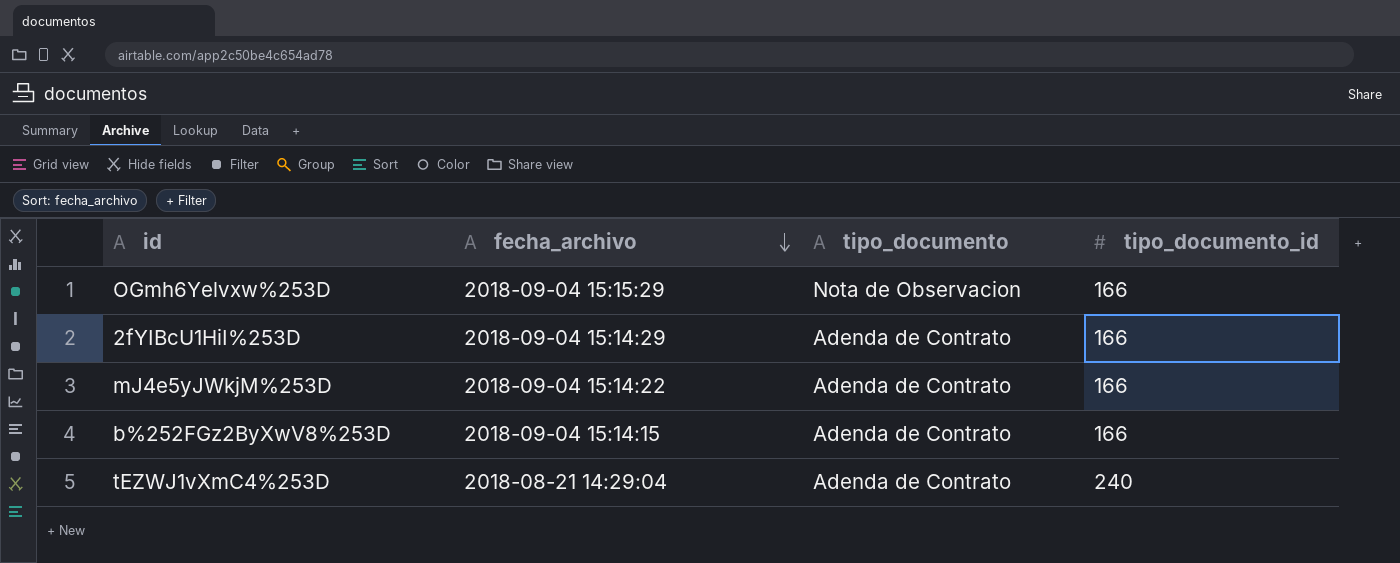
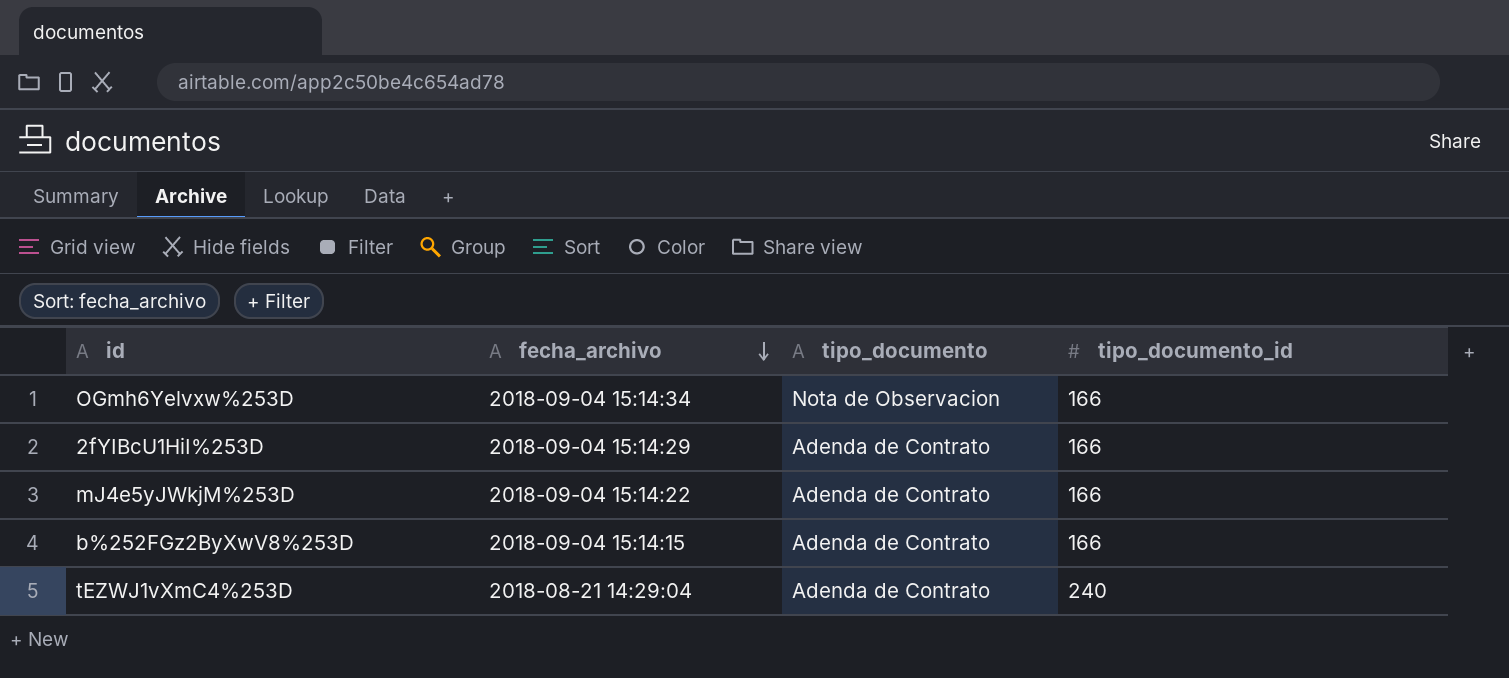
OGmh6Yelvxw%253D | fecha_archivo: 2018-09-04 15:15:29 -> 2018-09-04 15:14:34

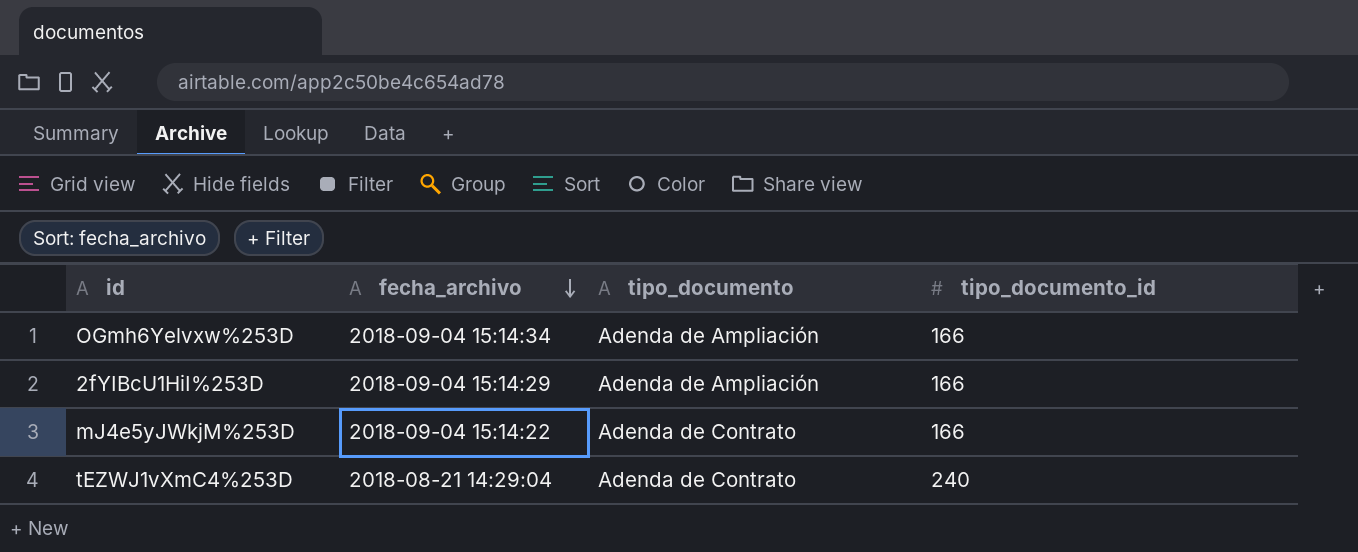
row b%252FGz2ByXwV8%253D: 2018-09-04 15:14:15 | Adenda de Contrato | 166 -> none
OGmh6Yelvxw%253D | tipo_documento: Nota de Observacion -> Adenda de Ampliación
2fYIBcU1HiI%253D | tipo_documento: Adenda de Contrato -> Adenda de Ampliación

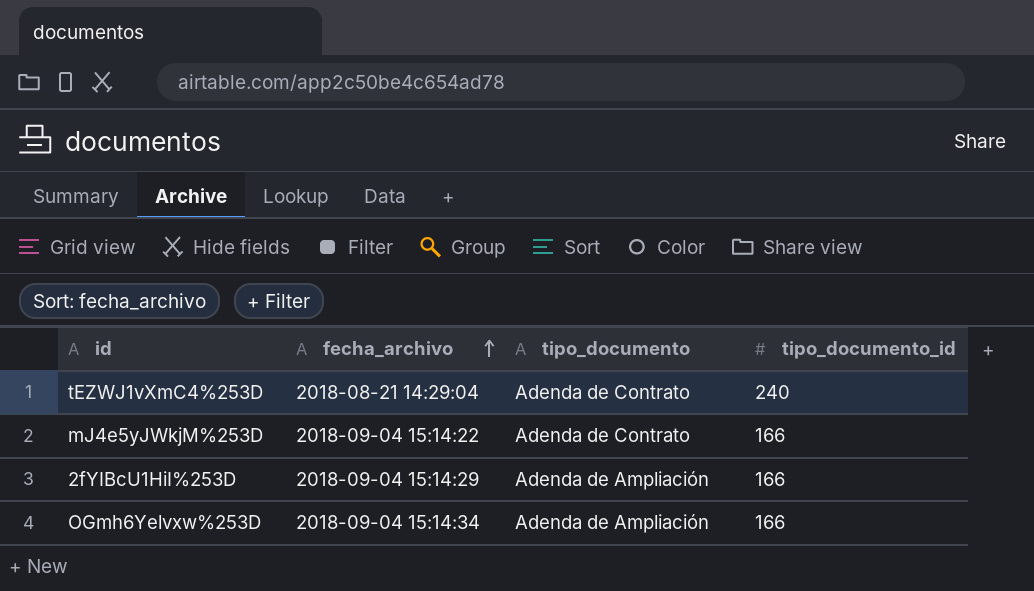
row order: fecha_archivo descending -> fecha_archivo ascending

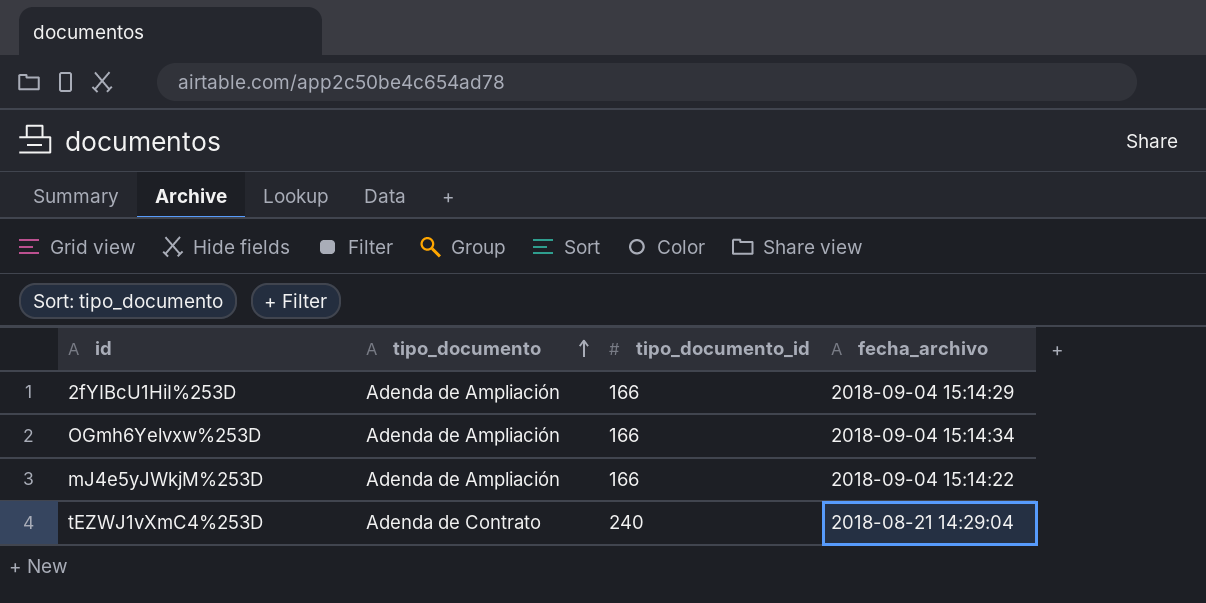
row order: fecha_archivo ascending -> tipo_documento ascending
column fecha_archivo | position: 2 -> 4
mJ4e5yJWkjM%253D | tipo_documento: Adenda de Contrato -> Adenda de Ampliación

